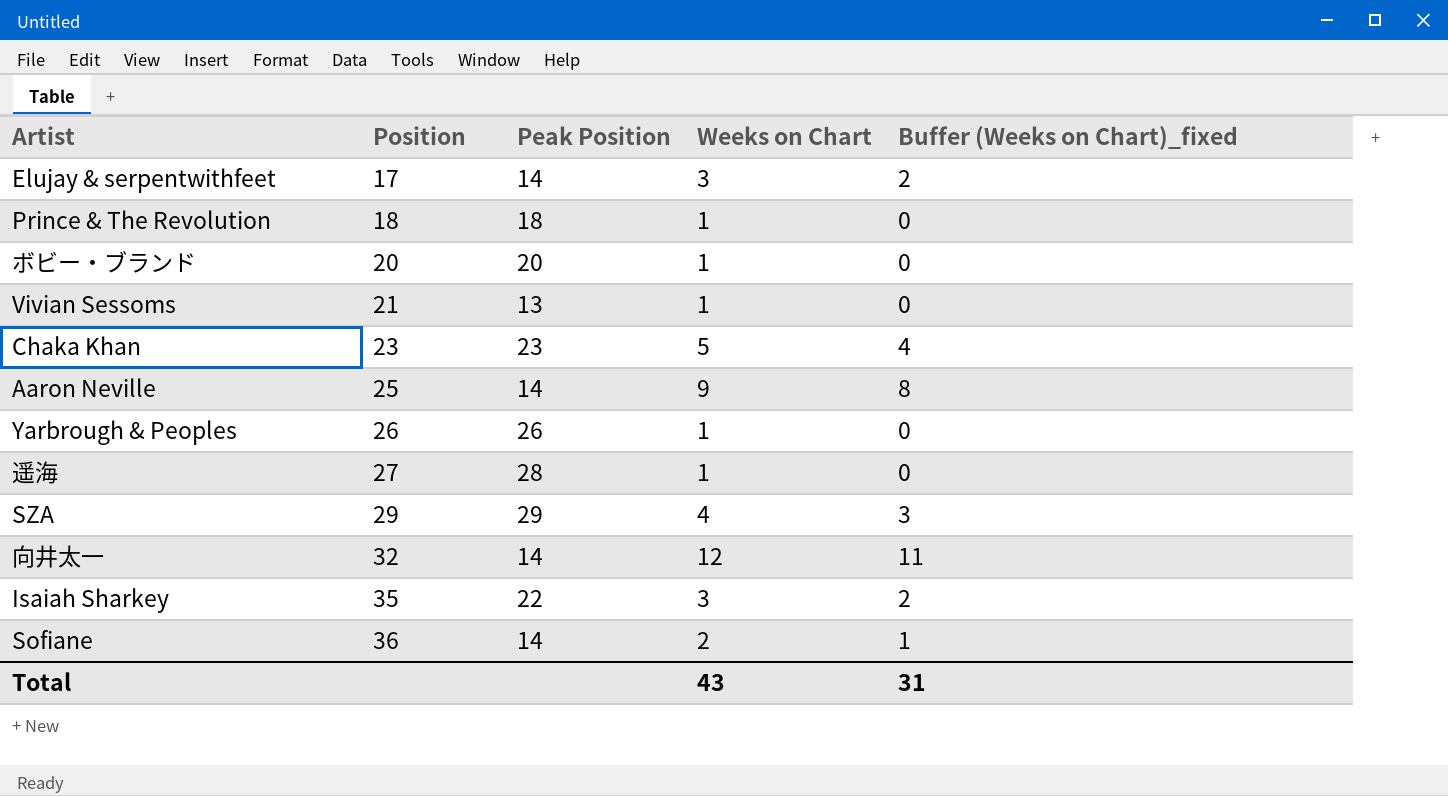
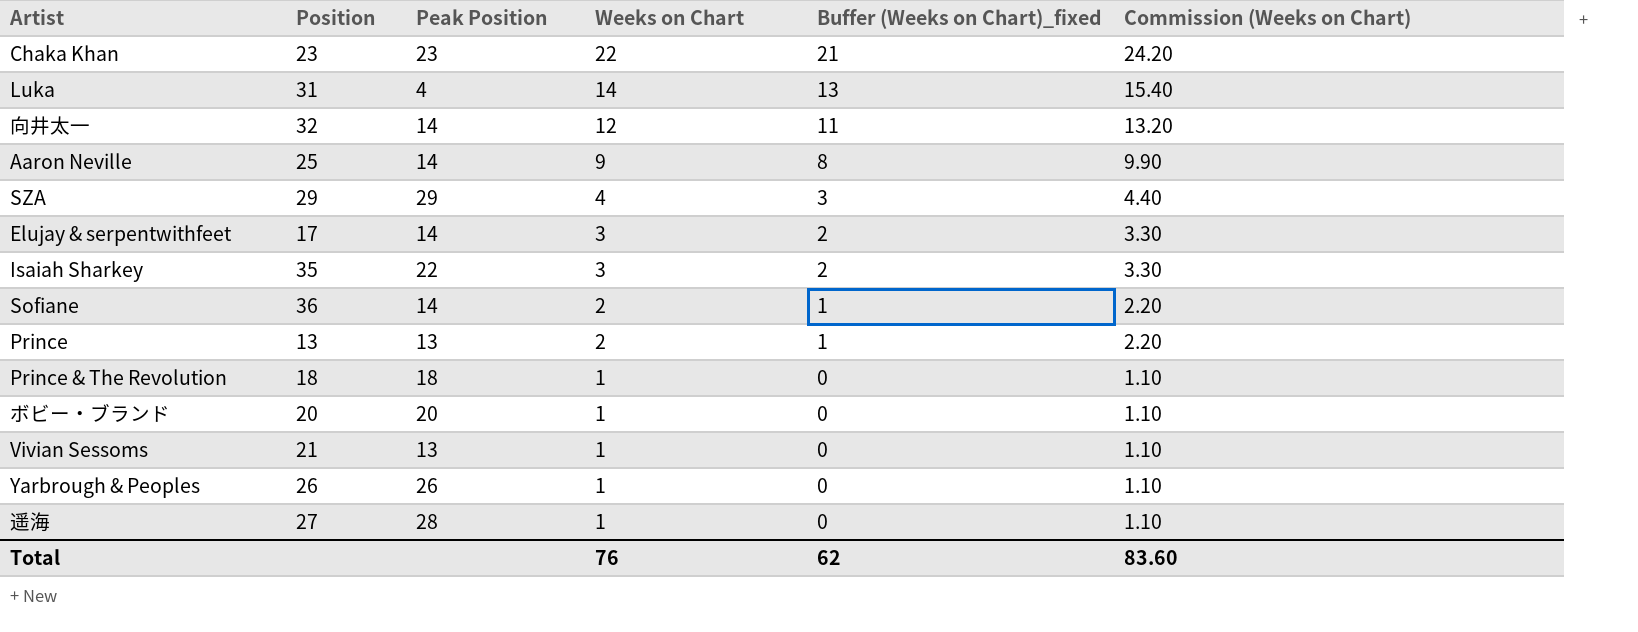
row order: Position ascending -> Weeks on Chart descending
column Commission (Weeks on Chart) | formula: none -> [Weeks on Chart] * 1.1
Chaka Khan | Weeks on Chart: 5 -> 22
Chaka Khan | Buffer (Weeks on Chart)_fixed: 4 -> 21
row Luka: none -> 31 | 4 | 14 | 13 | 15.40
row Prince: none -> 13 | 13 | 2 | 1 | 2.20
Total | Weeks on Chart: 43 -> 76
Total | Buffer (Weeks on Chart)_fixed: 31 -> 62

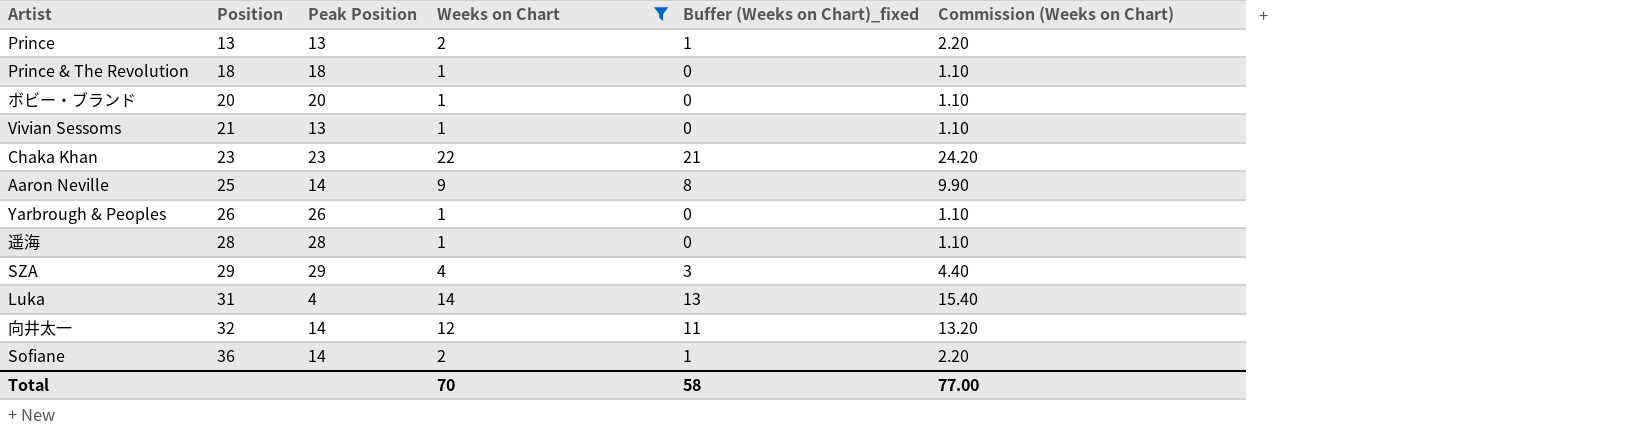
filter: none -> Weeks on Chart != 3
row order: Weeks on Chart descending -> Position ascending
遥海 | Position: 27 -> 28
Total | Weeks on Chart: 76 -> 70
Total | Buffer (Weeks on Chart)_fixed: 62 -> 58
Total | Commission (Weeks on Chart): 83.60 -> 77.00

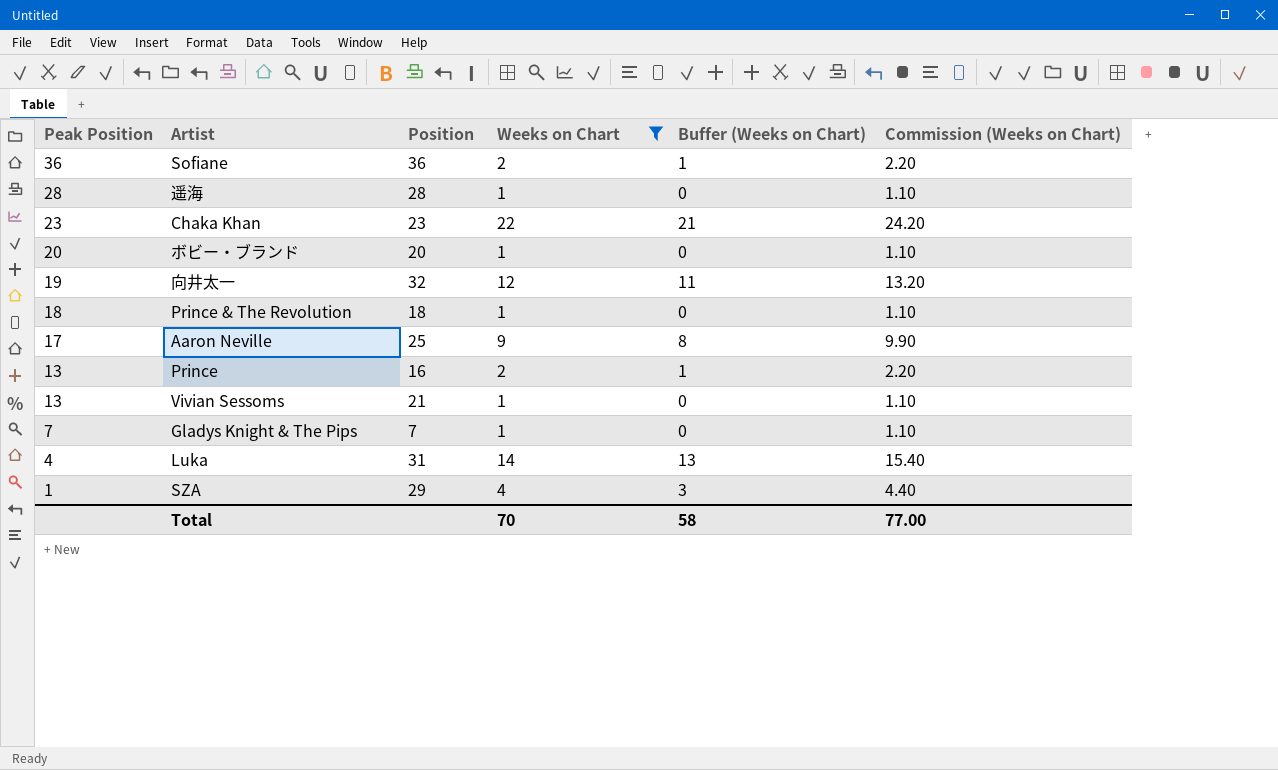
row order: Position ascending -> Peak Position descending
column Peak Position | position: 3 -> 1
column name: Buffer (Weeks on Chart)_fixed -> Buffer (Weeks on Chart)
row Yarbrough & Peoples: 26 | 26 | 1 | 0 | 1.10 -> none
Sofiane | Peak Position: 14 -> 36
向井太一 | Peak Position: 14 -> 19
Aaron Neville | Peak Position: 14 -> 17
Prince | Position: 13 -> 16
row Gladys Knight & The Pips: none -> 7 | 7 | 1 | 0 | 1.10
SZA | Peak Position: 29 -> 1

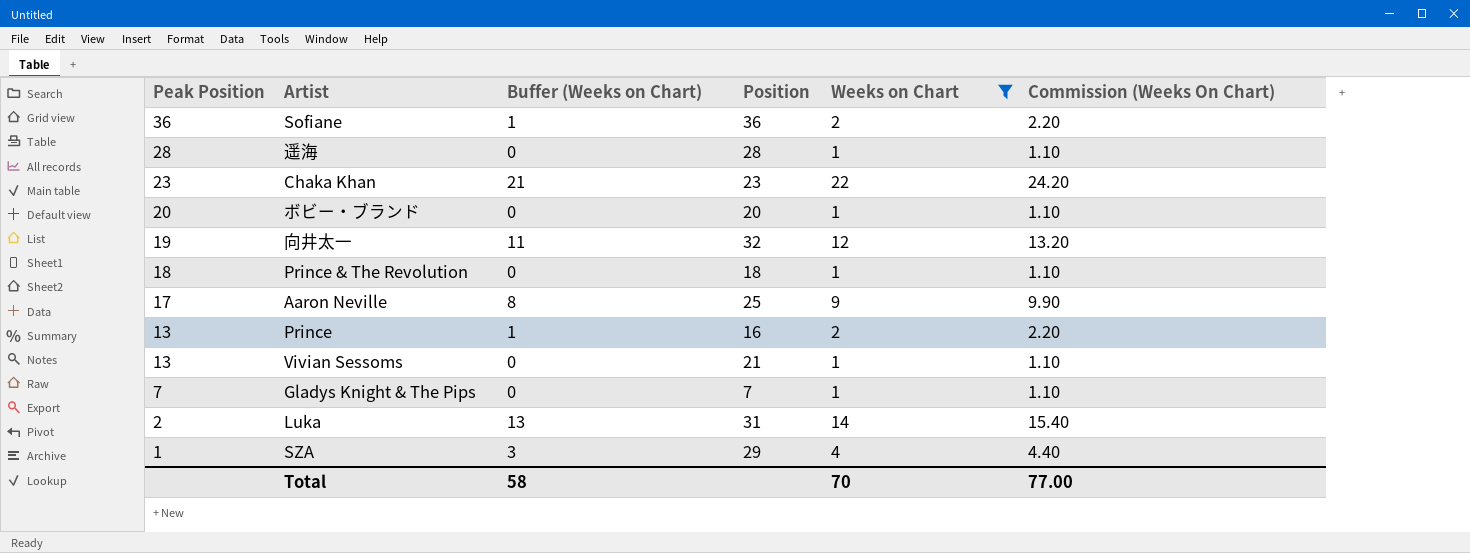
column Buffer (Weeks on Chart) | position: 5 -> 3
column name: Commission (Weeks on Chart) -> Commission (Weeks On Chart)
Luka | Peak Position: 4 -> 2

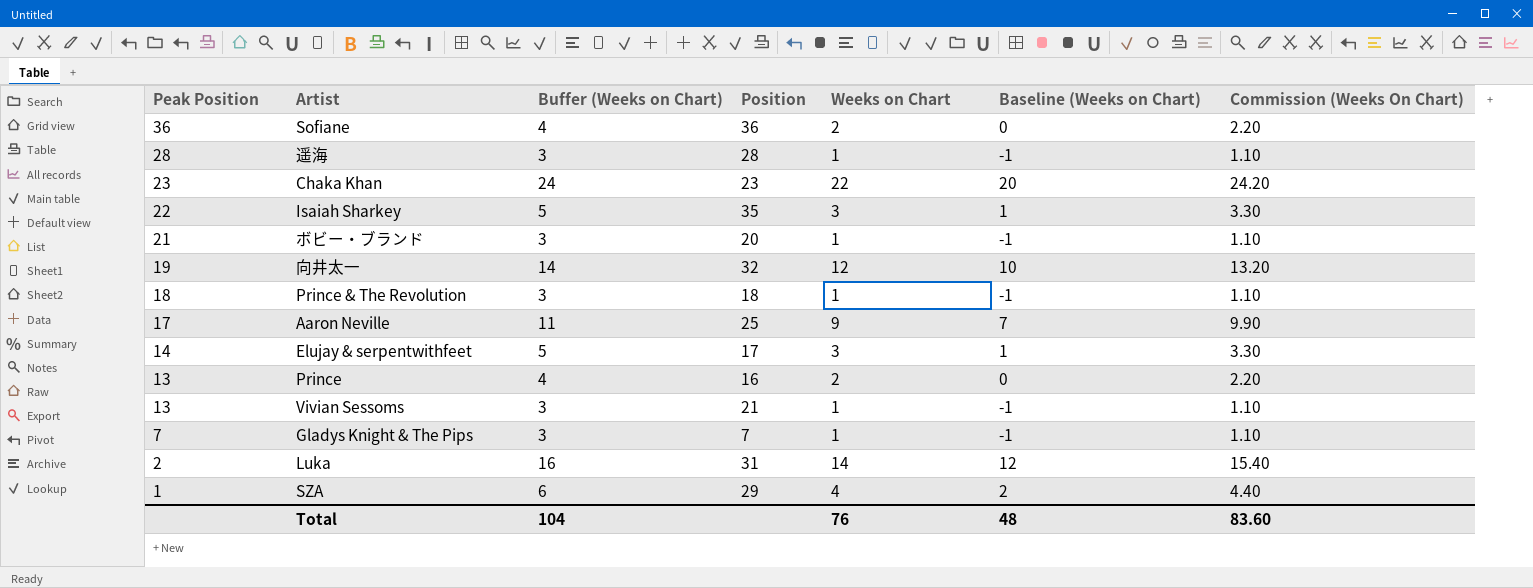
filter: Weeks on Chart != 3 -> none
column Buffer (Weeks on Chart) | formula: [Weeks on Chart] - 1 -> [Weeks on Chart] + 2
column Baseline (Weeks on Chart) | formula: none -> [Weeks on Chart] - 2
ボビー・ブランド | Peak Position: 20 -> 21
Total | Buffer (Weeks on Chart): 58 -> 104
Total | Weeks on Chart: 70 -> 76
Total | Commission (Weeks On Chart): 77.00 -> 83.60

